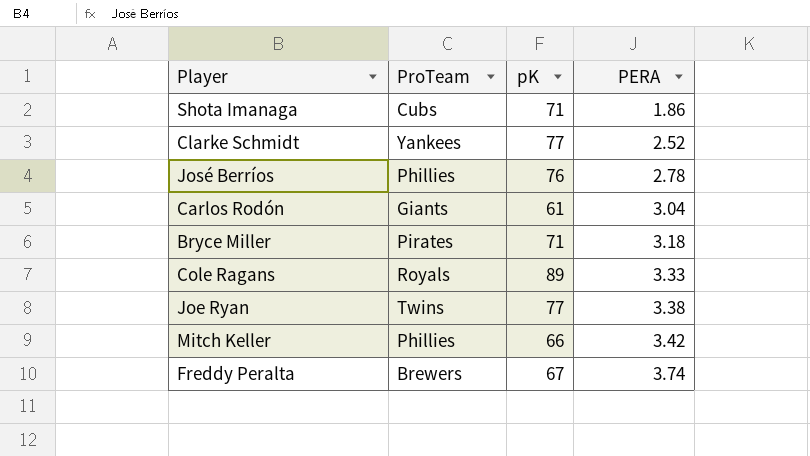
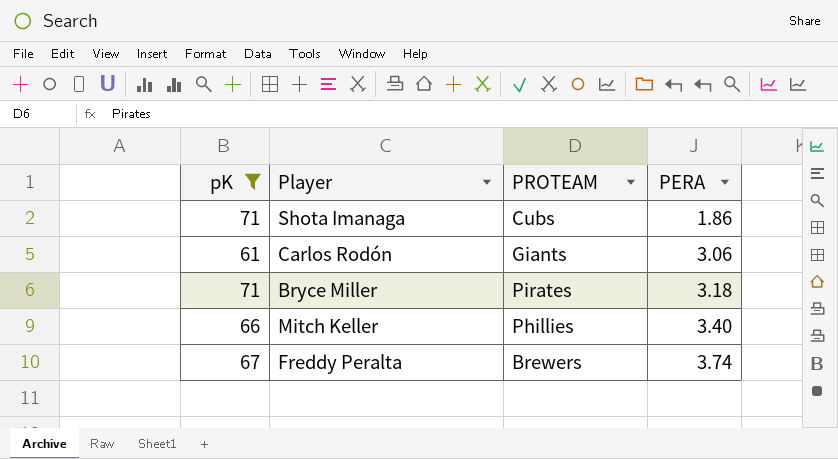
filter: none -> pK <= 71
column pK | position: 3 -> 1
column name: ProTeam -> PROTEAM
Carlos Rodón | PERA: 3.04 -> 3.06
Mitch Keller | PERA: 3.42 -> 3.40

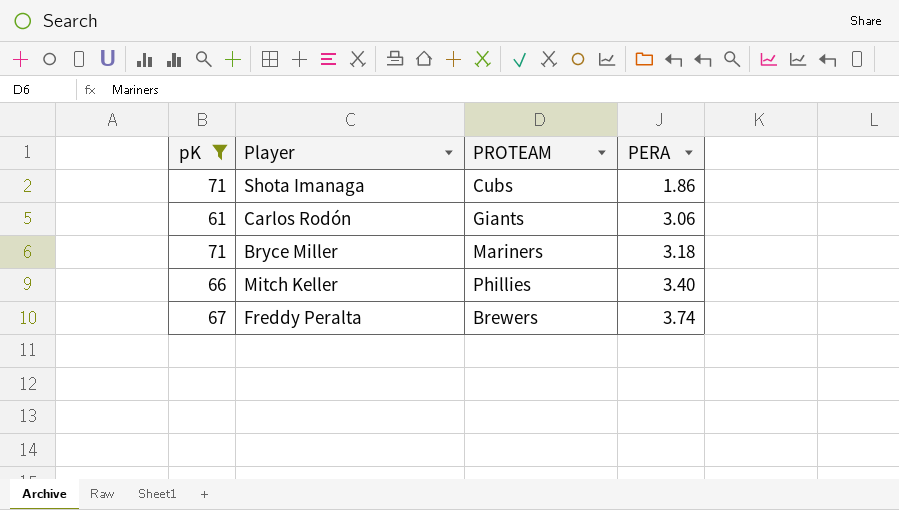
Bryce Miller | PROTEAM: Pirates -> Mariners

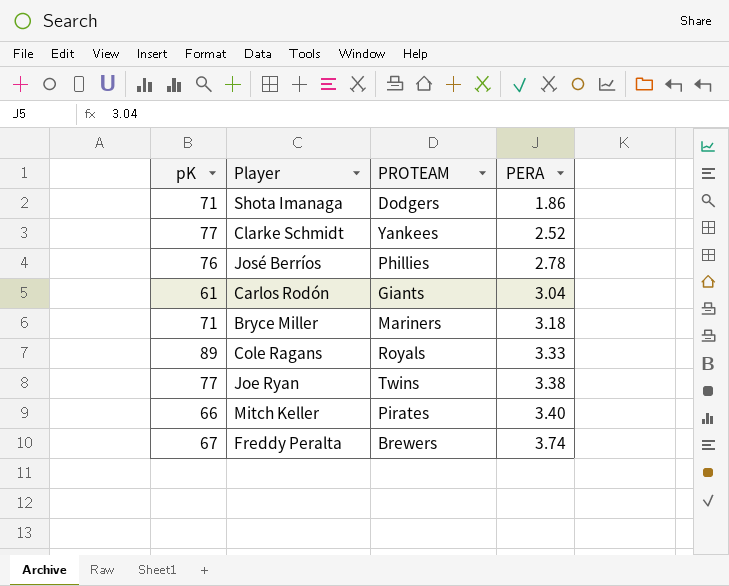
filter: pK <= 71 -> none
Shota Imanaga | PROTEAM: Cubs -> Dodgers
Carlos Rodón | PERA: 3.06 -> 3.04
Mitch Keller | PROTEAM: Phillies -> Pirates

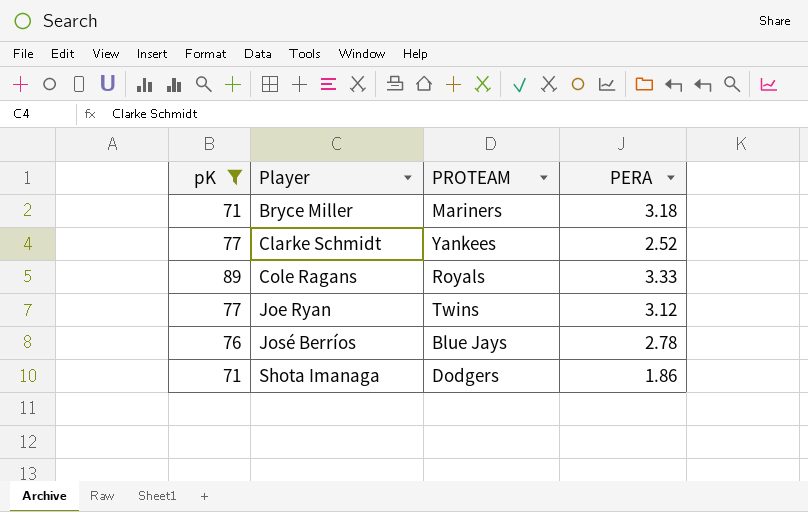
filter: none -> pK >= 71
row order: PERA ascending -> Player ascending
Joe Ryan | PERA: 3.38 -> 3.12
José Berríos | PROTEAM: Phillies -> Blue Jays

